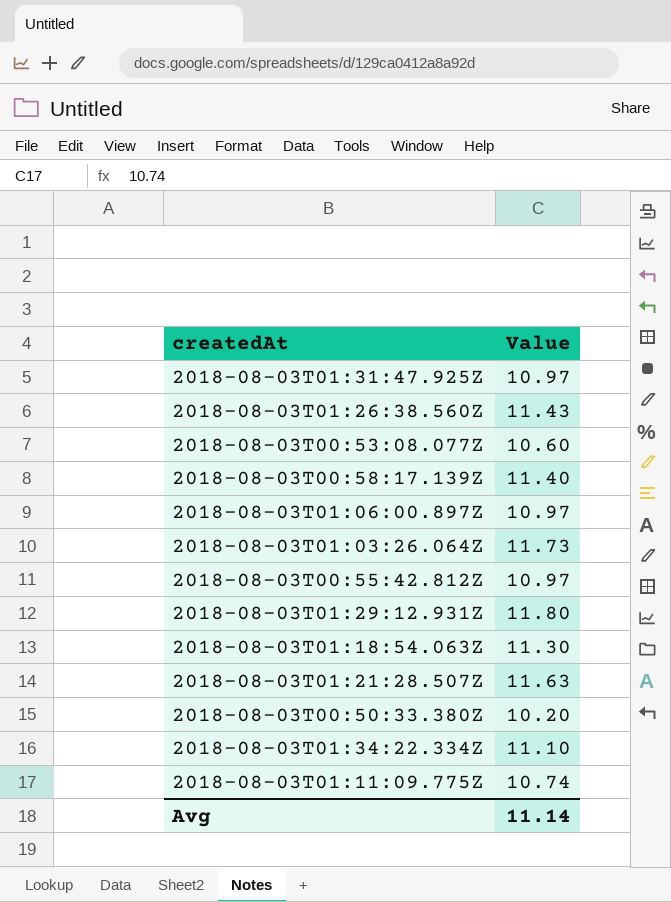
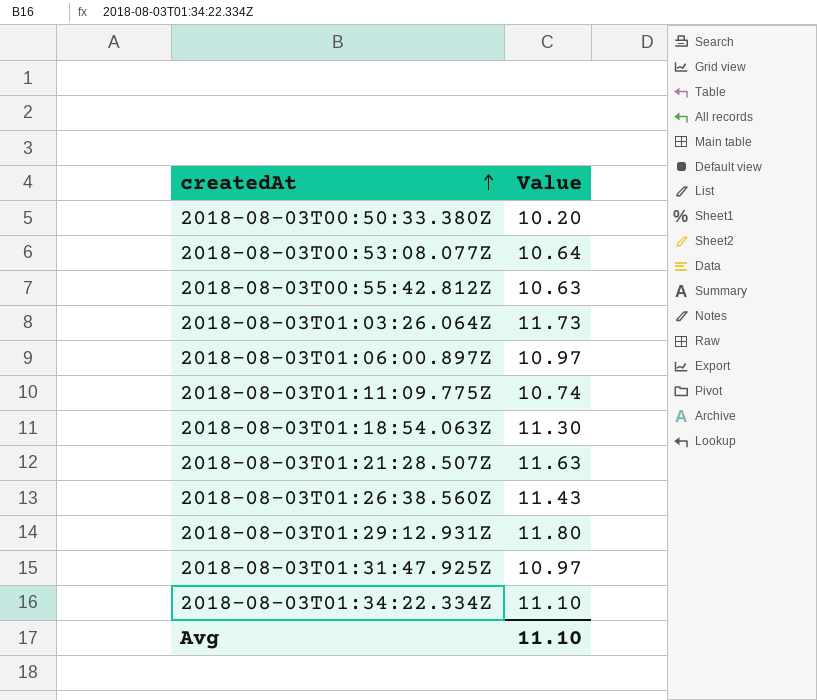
row order: none -> createdAt ascending
row 2018-08-03T00:58:17.139Z: 11.40 -> none
2018-08-03T00:53:08.077Z | Value: 10.60 -> 10.64
2018-08-03T00:55:42.812Z | Value: 10.97 -> 10.63
Avg | Value: 11.14 -> 11.10

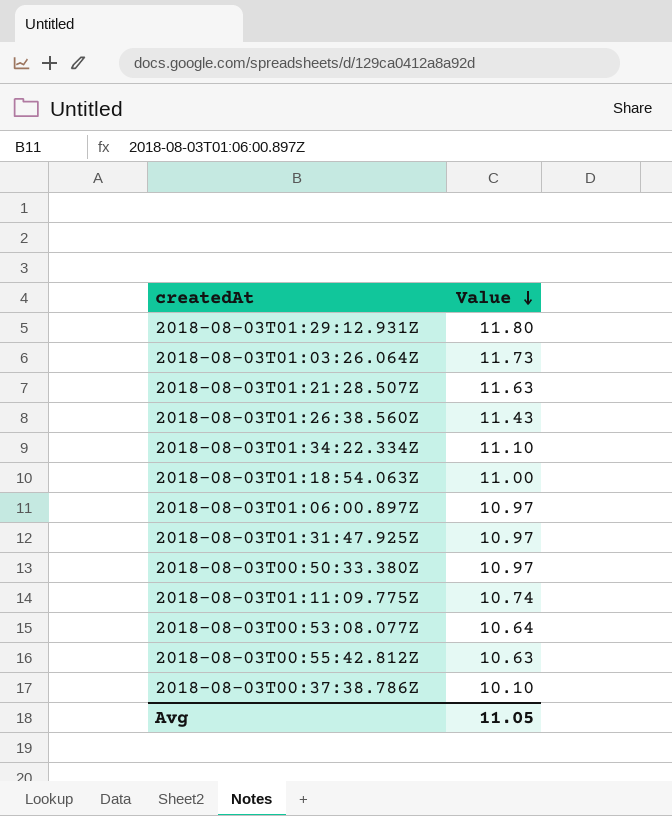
row order: createdAt ascending -> Value descending
2018-08-03T01:18:54.063Z | Value: 11.30 -> 11.00
2018-08-03T00:50:33.380Z | Value: 10.20 -> 10.97
row 2018-08-03T00:37:38.786Z: none -> 10.10
Avg | Value: 11.10 -> 11.05

